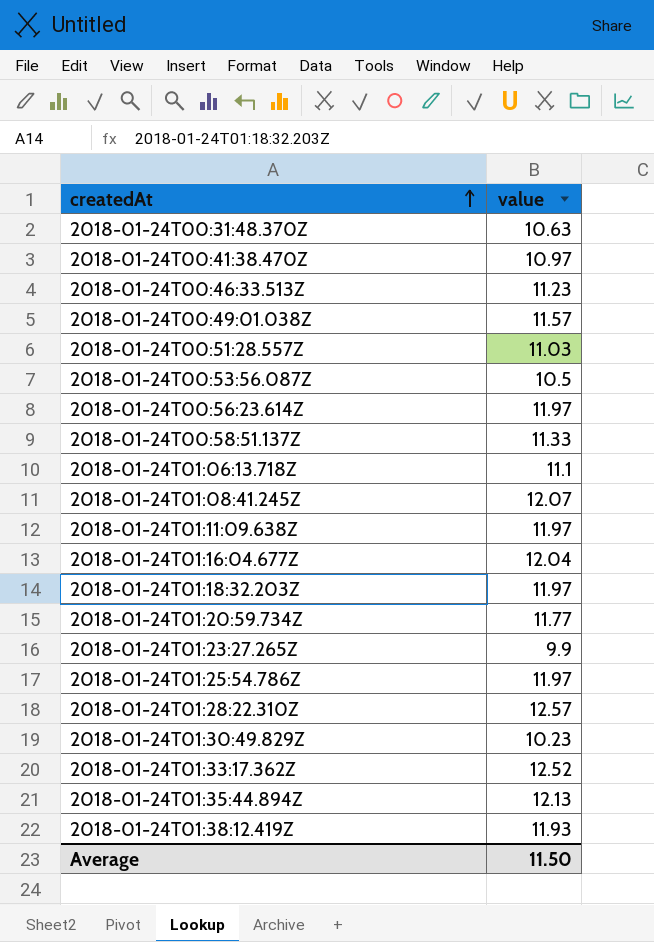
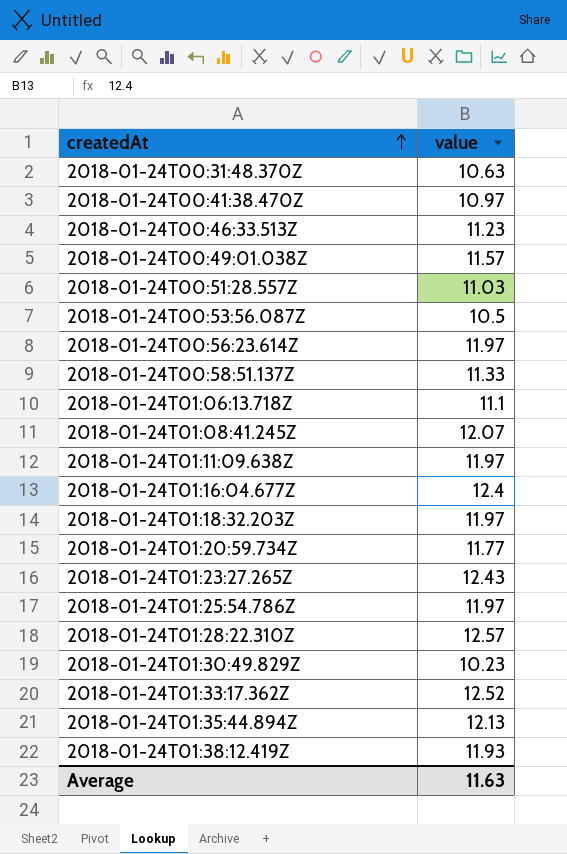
2018-01-24T01:16:04.677Z | value: 12.04 -> 12.4
2018-01-24T01:23:27.265Z | value: 9.9 -> 12.43
Average | value: 11.50 -> 11.63

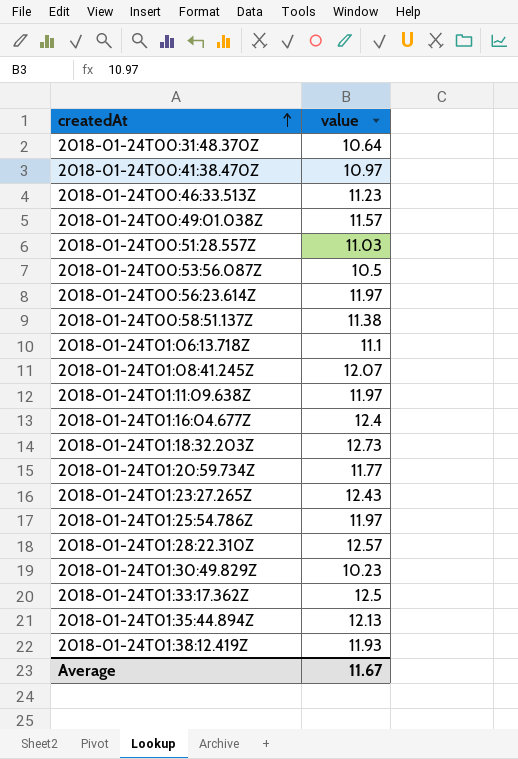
2018-01-24T00:31:48.370Z | value: 10.63 -> 10.64
2018-01-24T00:58:51.137Z | value: 11.33 -> 11.38
2018-01-24T01:18:32.203Z | value: 11.97 -> 12.73
2018-01-24T01:33:17.362Z | value: 12.52 -> 12.5
Average | value: 11.63 -> 11.67

